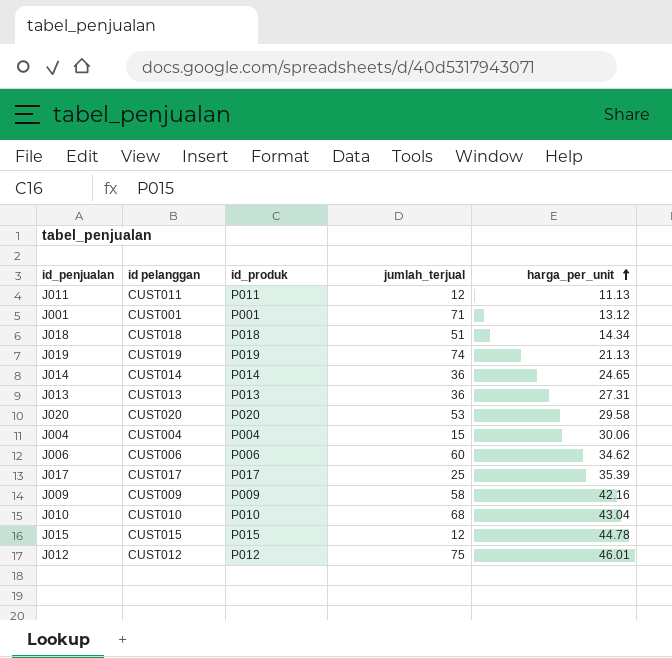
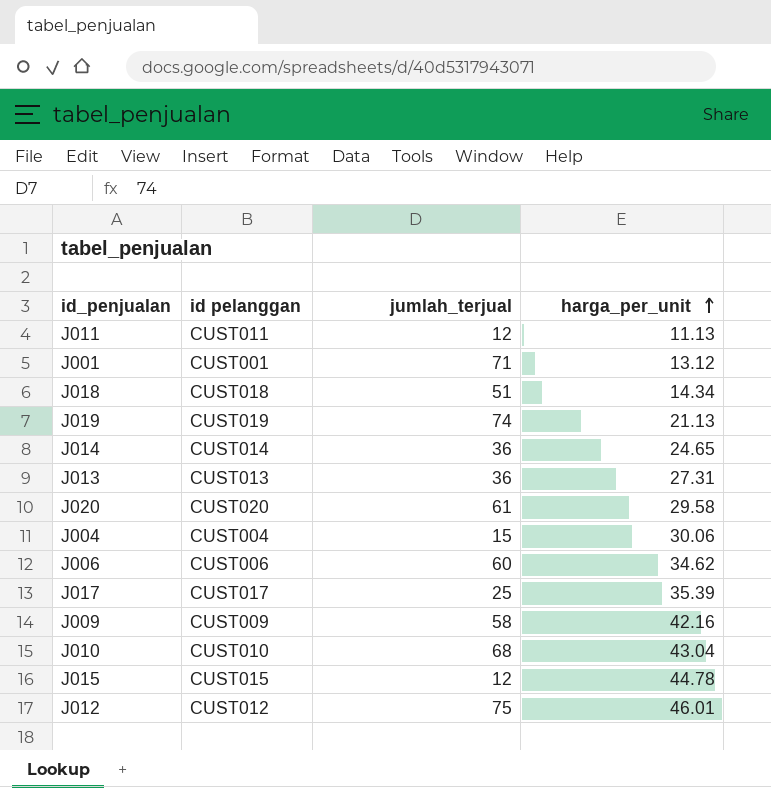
column id_produk | position: 3 -> none
J020 | jumlah_terjual: 53 -> 61

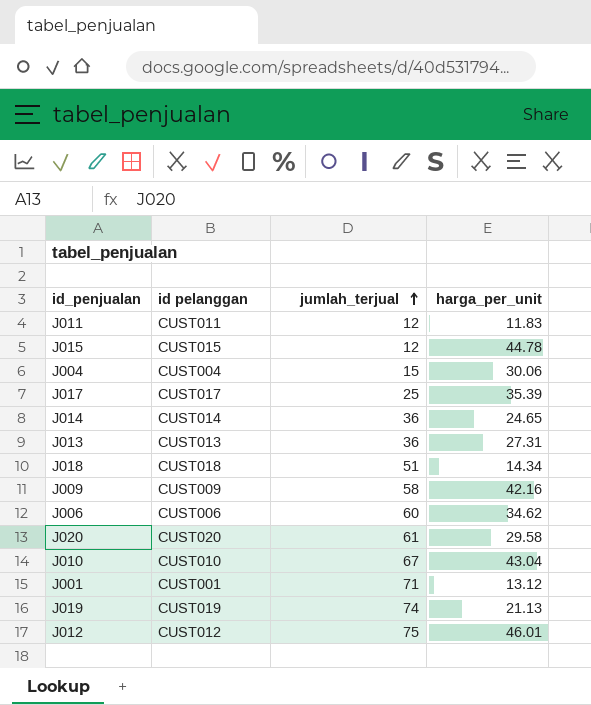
row order: harga_per_unit ascending -> jumlah_terjual ascending
J011 | harga_per_unit: 11.13 -> 11.83
J010 | jumlah_terjual: 68 -> 67

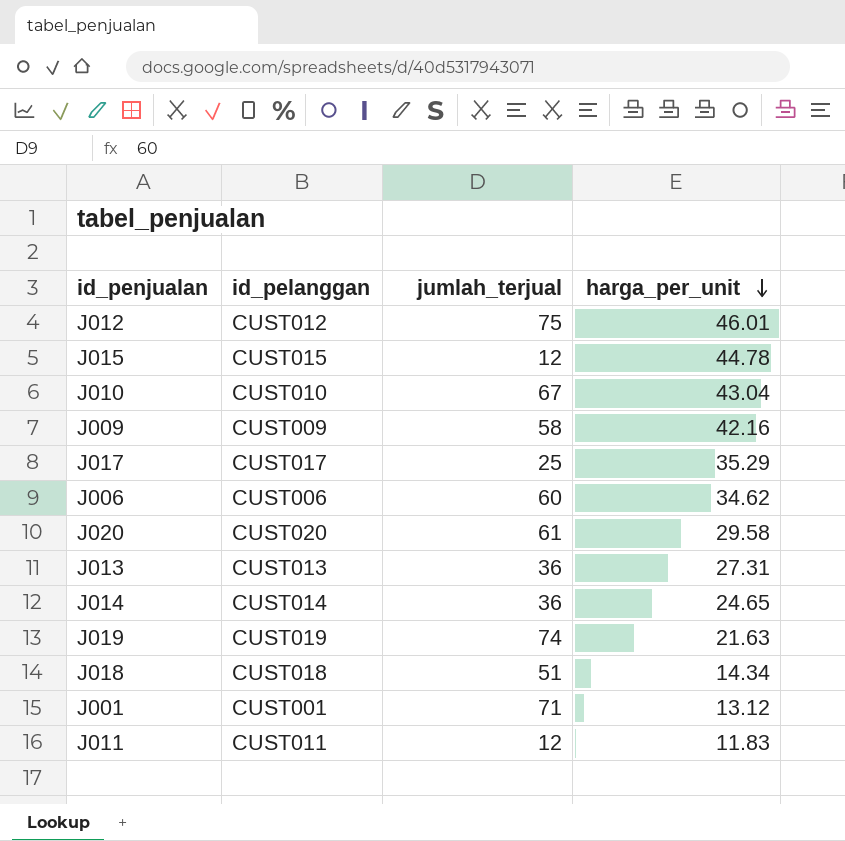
row order: jumlah_terjual ascending -> harga_per_unit descending
column name: id pelanggan -> id_pelanggan
row J004: CUST004 | 15 | 30.06 -> none
J017 | harga_per_unit: 35.39 -> 35.29
J019 | harga_per_unit: 21.13 -> 21.63

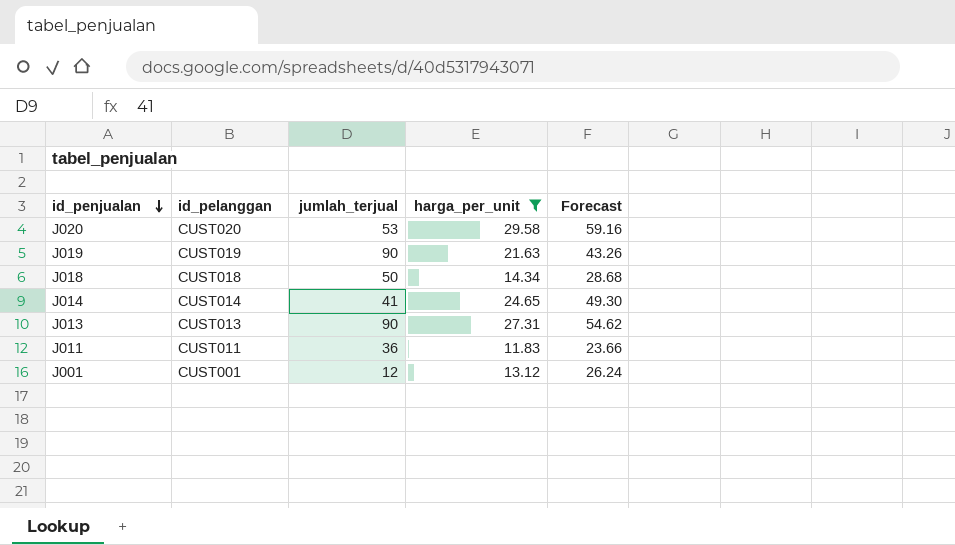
filter: none -> harga_per_unit <= 29.58
row order: harga_per_unit descending -> id_penjualan descending
column Forecast | formula: none -> [harga_per_unit] * 2
J020 | jumlah_terjual: 61 -> 53
J019 | jumlah_terjual: 74 -> 90
J018 | jumlah_terjual: 51 -> 50
J014 | jumlah_terjual: 36 -> 41
J013 | jumlah_terjual: 36 -> 90
J011 | jumlah_terjual: 12 -> 36
J001 | jumlah_terjual: 71 -> 12

